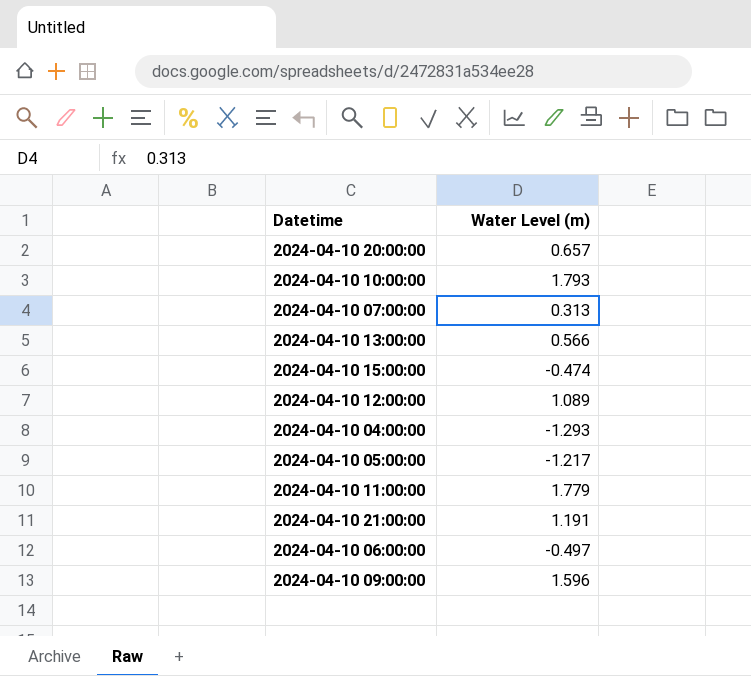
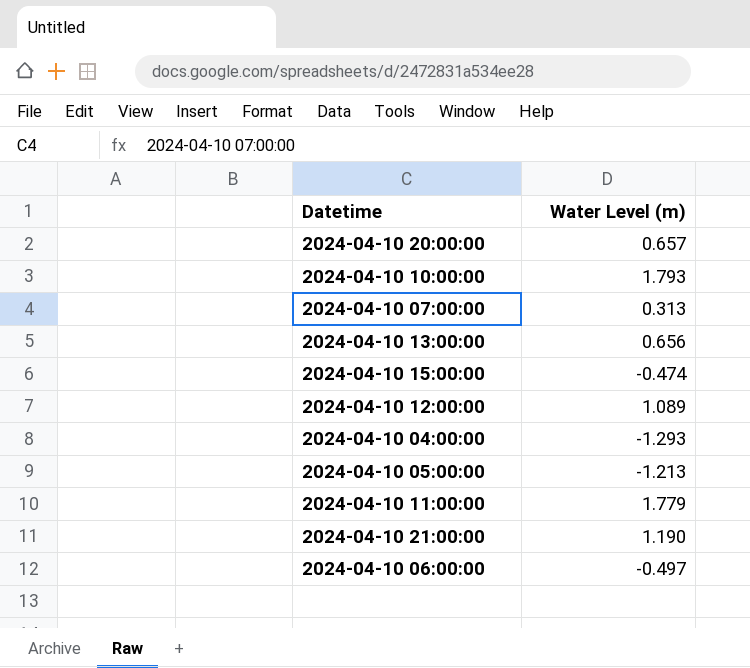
row 2024-04-10 09:00:00: 1.596 -> none
2024-04-10 13:00:00 | Water Level (m): 0.566 -> 0.656
2024-04-10 05:00:00 | Water Level (m): -1.217 -> -1.213
2024-04-10 21:00:00 | Water Level (m): 1.191 -> 1.190

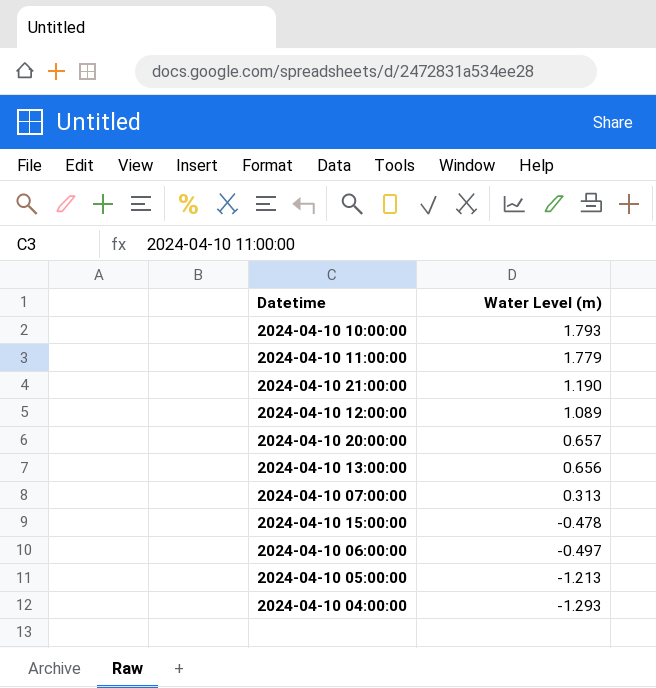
row order: none -> Water Level (m) descending
2024-04-10 15:00:00 | Water Level (m): -0.474 -> -0.478

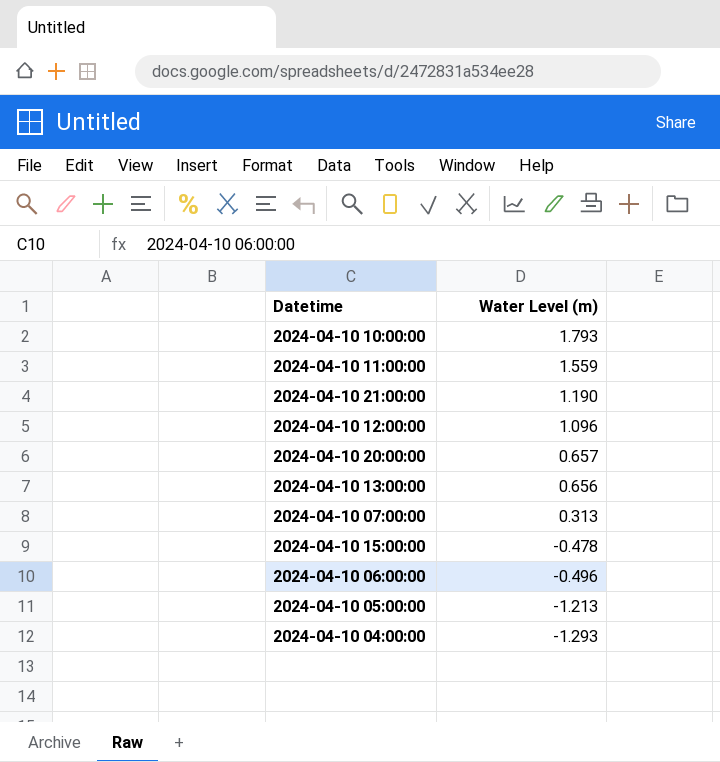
2024-04-10 11:00:00 | Water Level (m): 1.779 -> 1.559
2024-04-10 12:00:00 | Water Level (m): 1.089 -> 1.096
2024-04-10 06:00:00 | Water Level (m): -0.497 -> -0.496

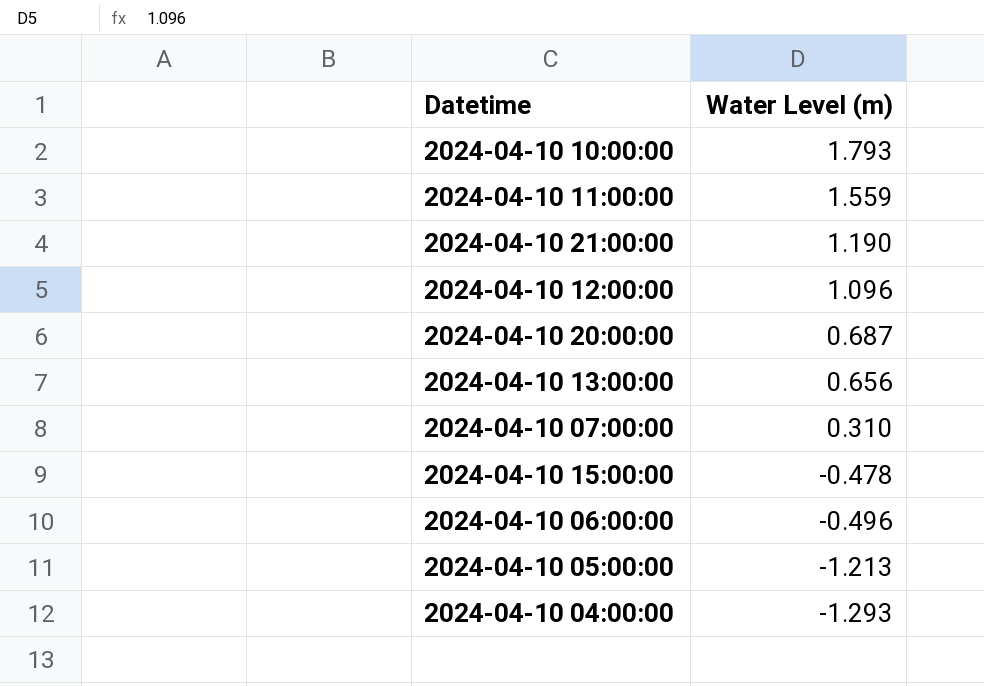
2024-04-10 20:00:00 | Water Level (m): 0.657 -> 0.687
2024-04-10 07:00:00 | Water Level (m): 0.313 -> 0.310

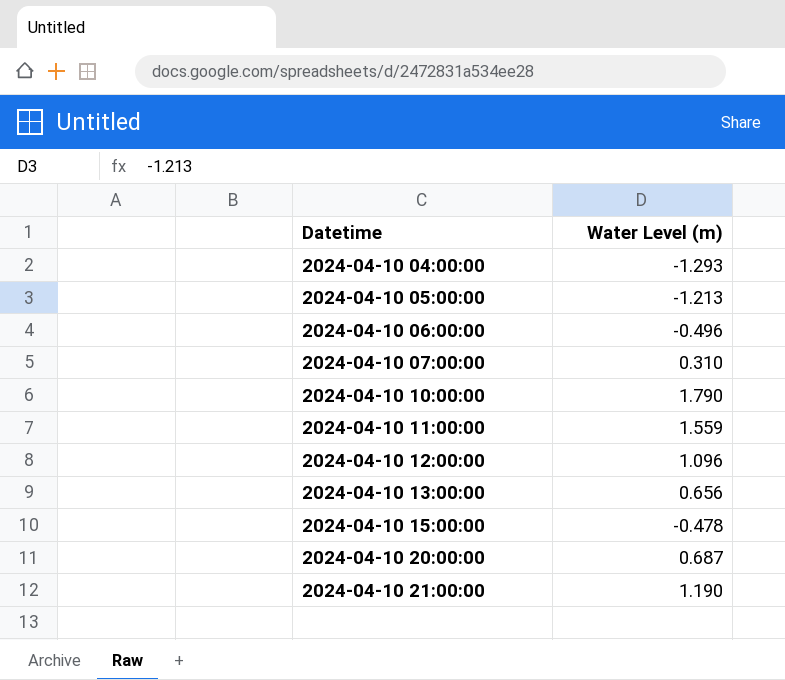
row order: Water Level (m) descending -> Datetime ascending
2024-04-10 10:00:00 | Water Level (m): 1.793 -> 1.790

